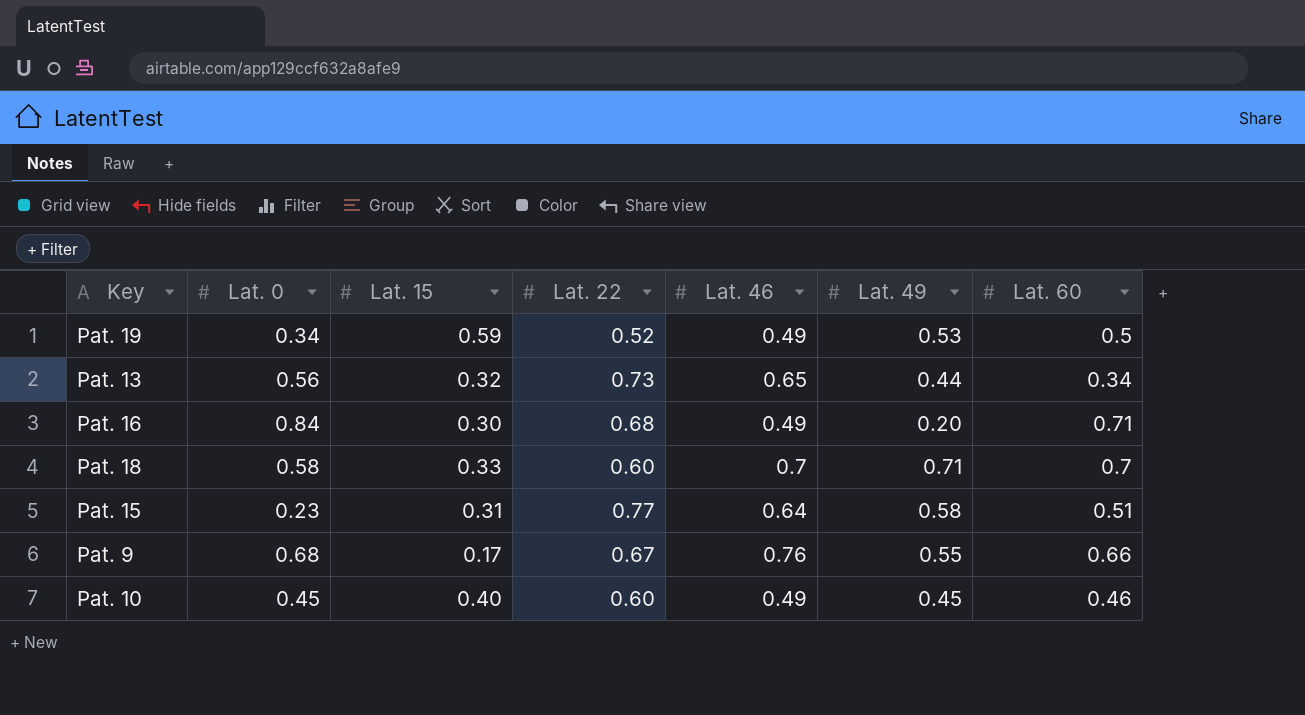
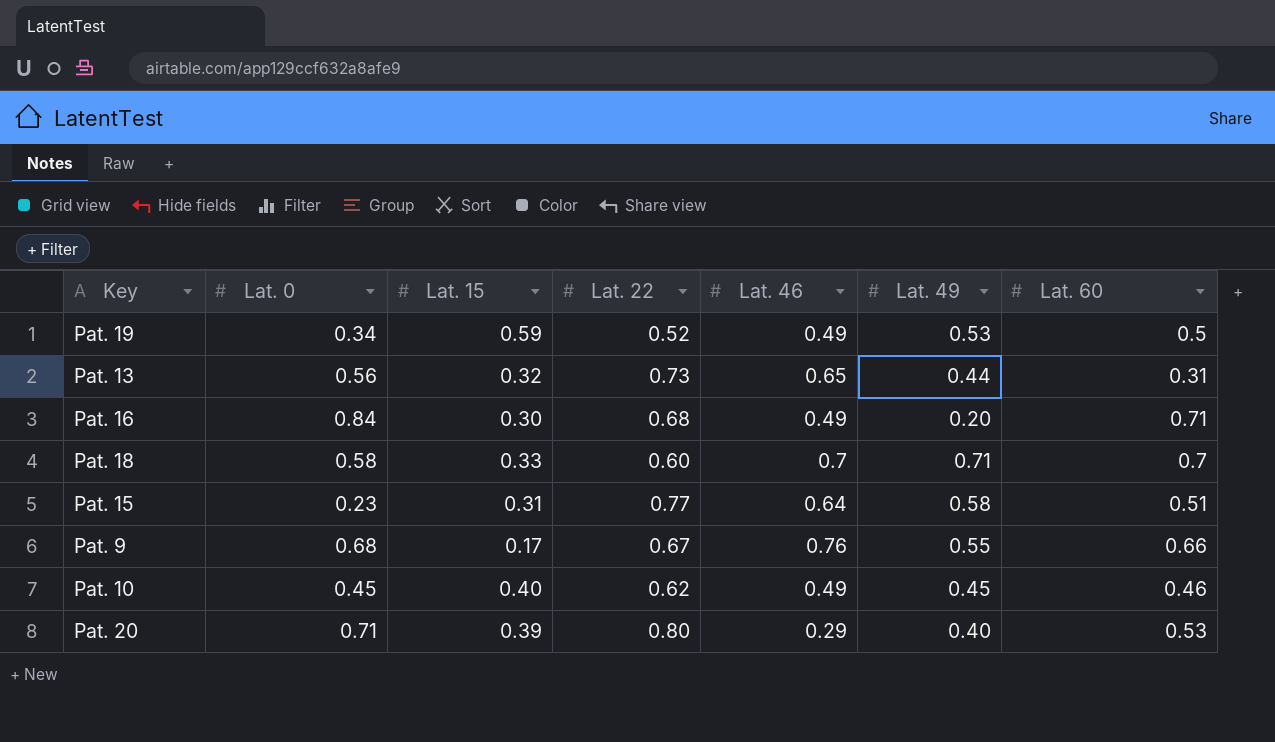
Pat. 13 | Lat. 60: 0.34 -> 0.31
Pat. 10 | Lat. 22: 0.60 -> 0.62
row Pat. 20: none -> 0.71 | 0.39 | 0.80 | 0.29 | 0.40 | 0.53

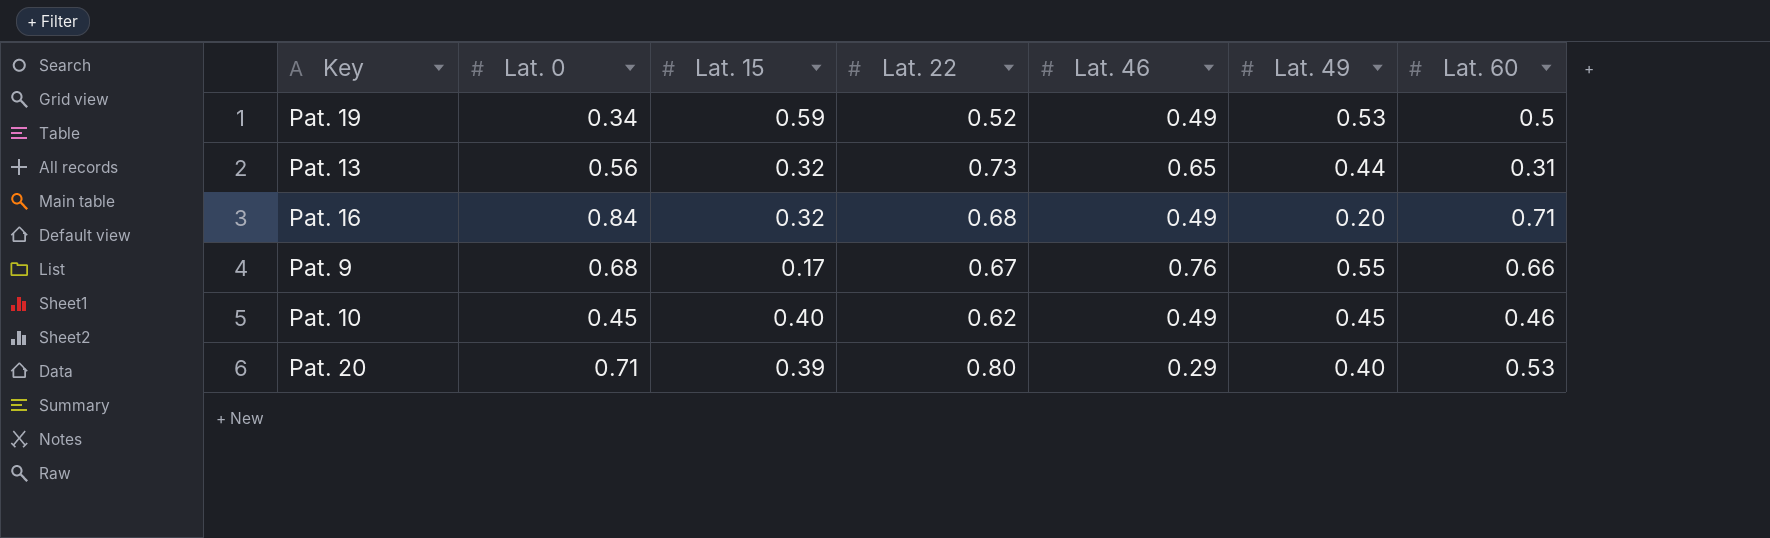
row Pat. 18: 0.58 | 0.33 | 0.60 | 0.7 | 0.71 | 0.7 -> none
row Pat. 15: 0.23 | 0.31 | 0.77 | 0.64 | 0.58 | 0.51 -> none
Pat. 16 | Lat. 15: 0.30 -> 0.32

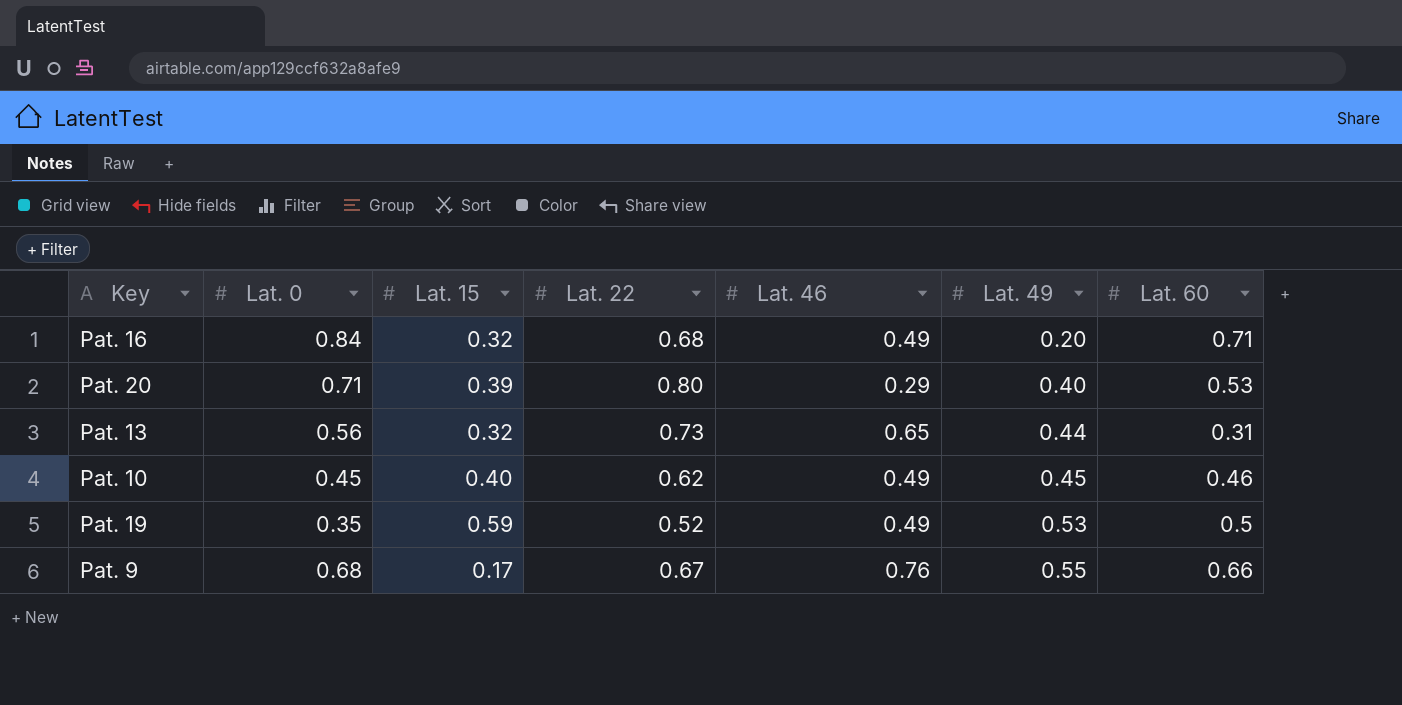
row order: none -> Lat. 49 ascending
Pat. 19 | Lat. 0: 0.34 -> 0.35

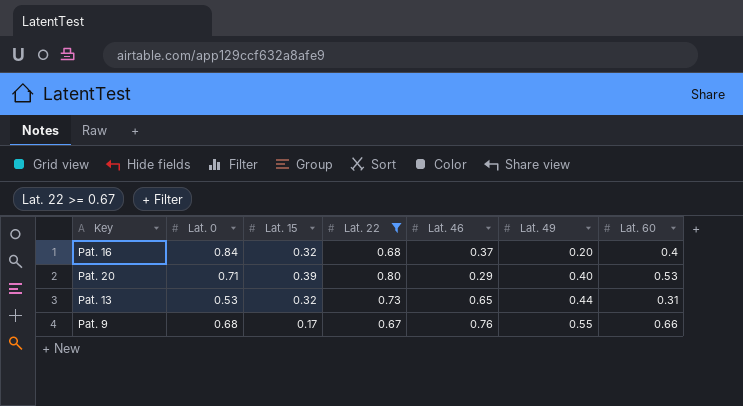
filter: none -> Lat. 22 >= 0.67
Pat. 16 | Lat. 46: 0.49 -> 0.37
Pat. 16 | Lat. 60: 0.71 -> 0.4
Pat. 13 | Lat. 0: 0.56 -> 0.53

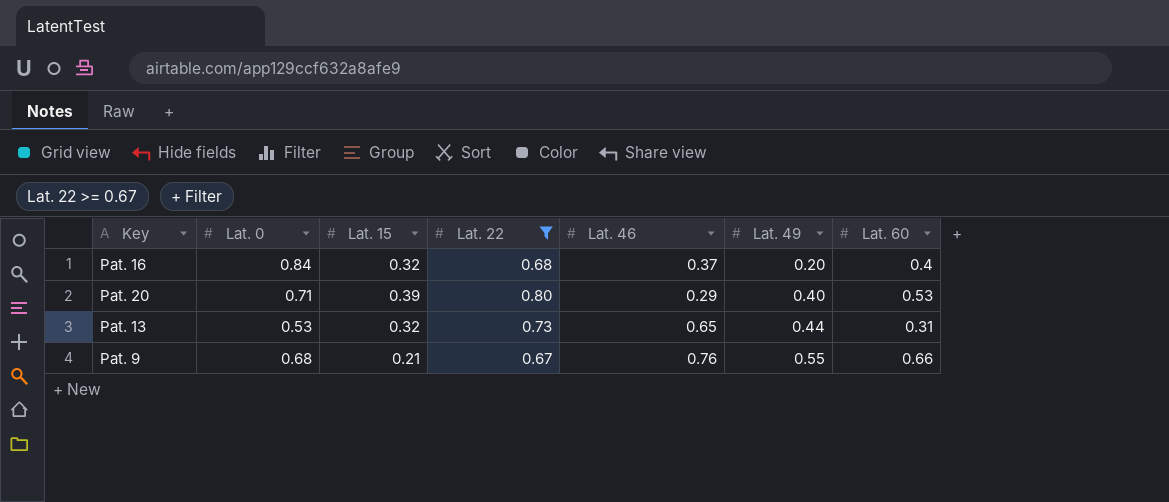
Pat. 9 | Lat. 15: 0.17 -> 0.21

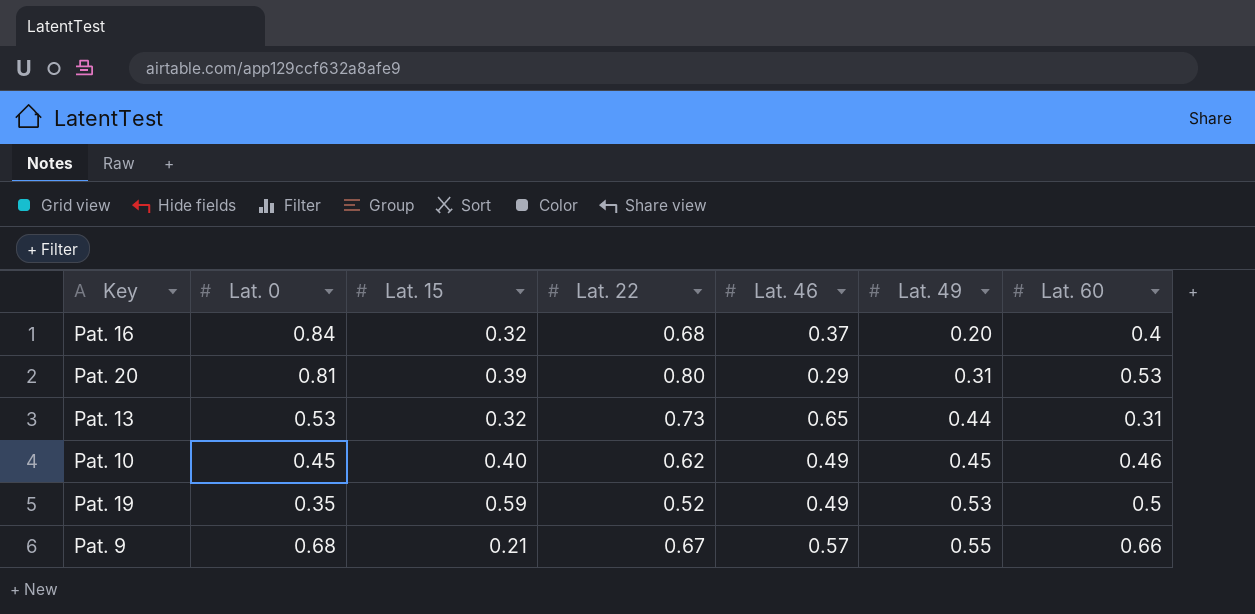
filter: Lat. 22 >= 0.67 -> none
Pat. 20 | Lat. 0: 0.71 -> 0.81
Pat. 20 | Lat. 49: 0.40 -> 0.31
Pat. 9 | Lat. 46: 0.76 -> 0.57

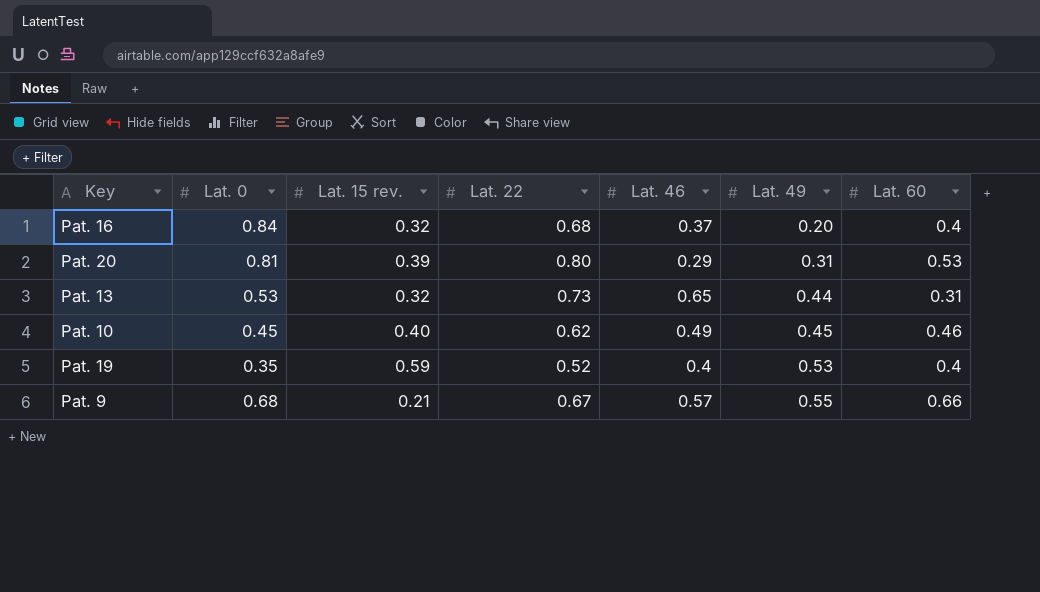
column name: Lat. 15 -> Lat. 15 rev.
Pat. 19 | Lat. 46: 0.49 -> 0.4
Pat. 19 | Lat. 60: 0.5 -> 0.4

